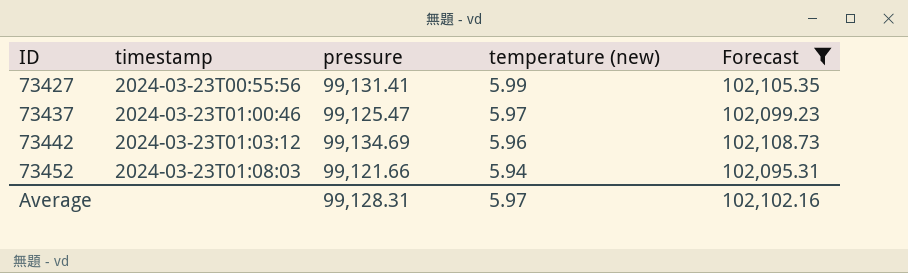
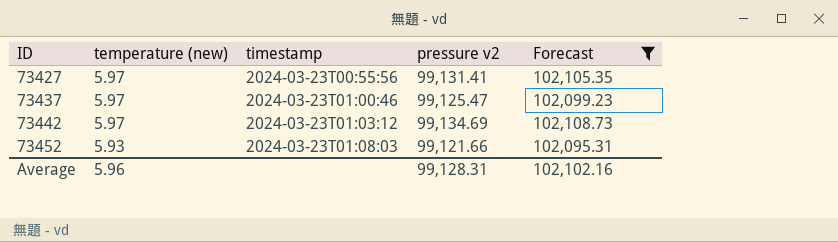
column temperature (new) | position: 4 -> 2
column name: pressure -> pressure v2
73427 | temperature (new): 5.99 -> 5.97
73442 | temperature (new): 5.96 -> 5.97
73452 | temperature (new): 5.94 -> 5.93
Average | temperature (new): 5.97 -> 5.96

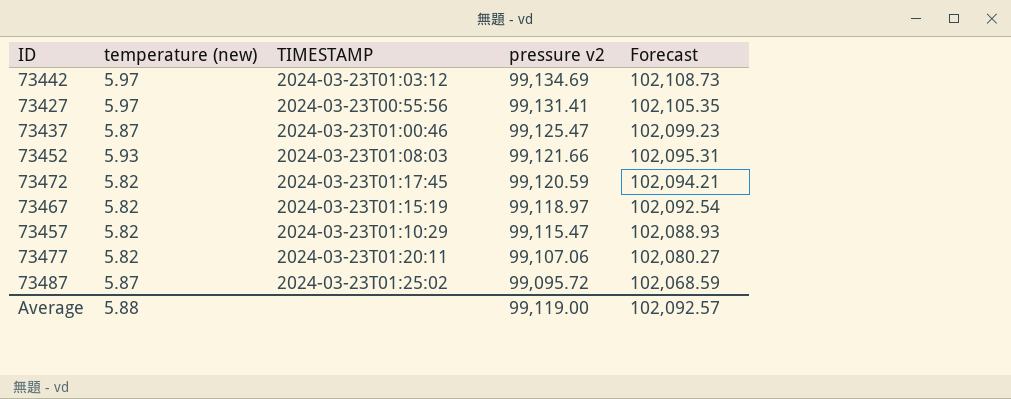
filter: Forecast >= 102,095.31 -> none
row order: ID ascending -> pressure v2 descending
column name: timestamp -> TIMESTAMP
73437 | temperature (new): 5.97 -> 5.87
Average | temperature (new): 5.96 -> 5.88
Average | pressure v2: 99,128.31 -> 99,119.00
Average | Forecast: 102,102.16 -> 102,092.57

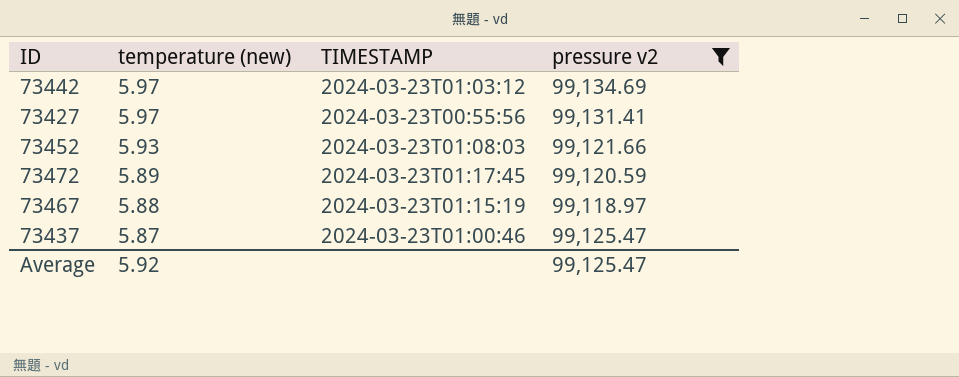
filter: none -> pressure v2 >= 99,118.97
row order: pressure v2 descending -> temperature (new) descending
column Forecast | formula: [pressure v2] * 1.03 -> none
73472 | temperature (new): 5.82 -> 5.89
73467 | temperature (new): 5.82 -> 5.88
Average | temperature (new): 5.88 -> 5.92
Average | pressure v2: 99,119.00 -> 99,125.47

